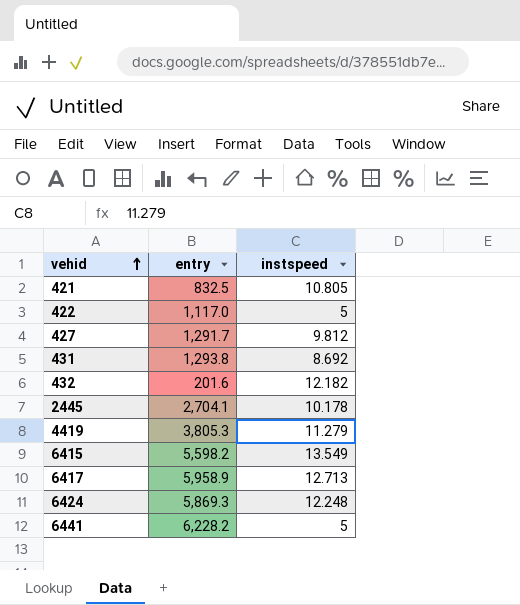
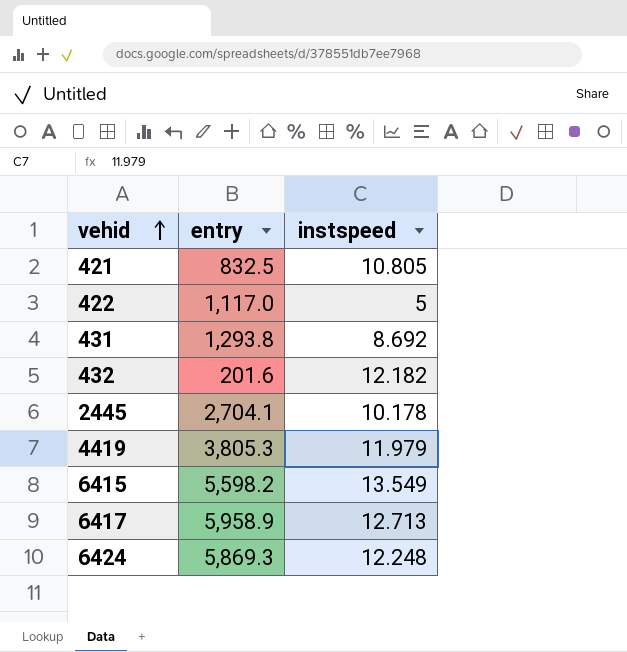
row 427: 1,291.7 | 9.812 -> none
row 6441: 6,228.2 | 5 -> none
4419 | instspeed: 11.279 -> 11.979

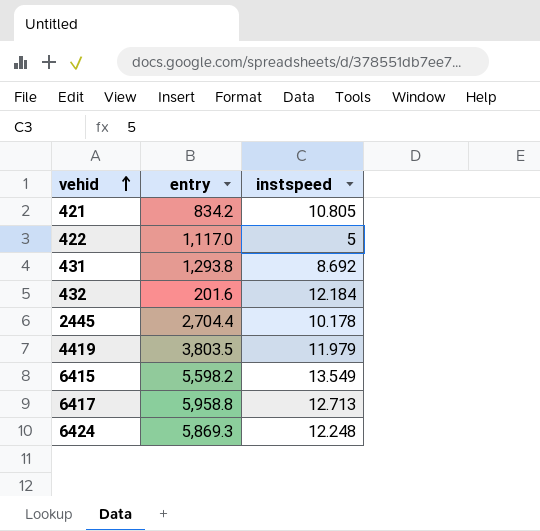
421 | entry: 832.5 -> 834.2
432 | instspeed: 12.182 -> 12.184
2445 | entry: 2,704.1 -> 2,704.4
4419 | entry: 3,805.3 -> 3,803.5
6417 | entry: 5,958.9 -> 5,958.8

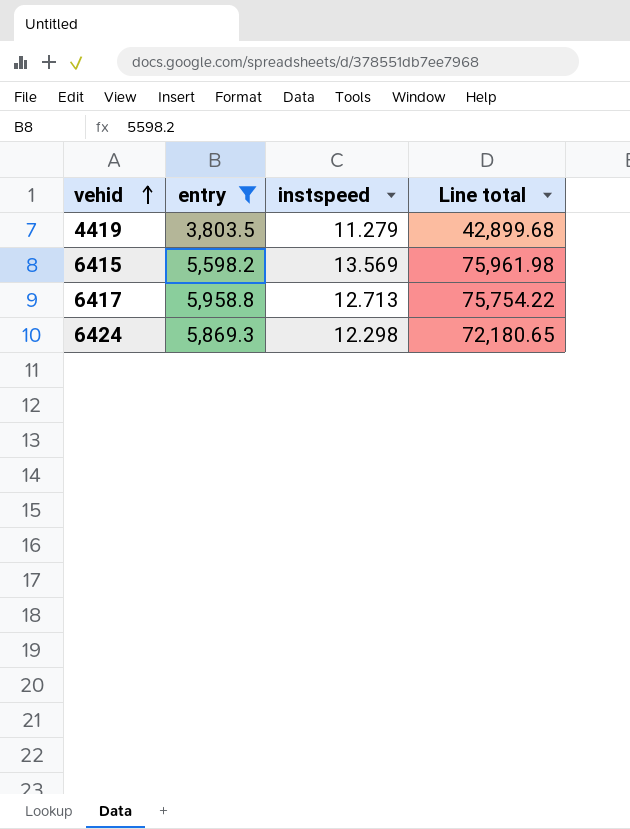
filter: none -> entry >= 3,803.5
column Line total | formula: none -> [entry] * [instspeed]
4419 | instspeed: 11.979 -> 11.279
6415 | instspeed: 13.549 -> 13.569
6424 | instspeed: 12.248 -> 12.298

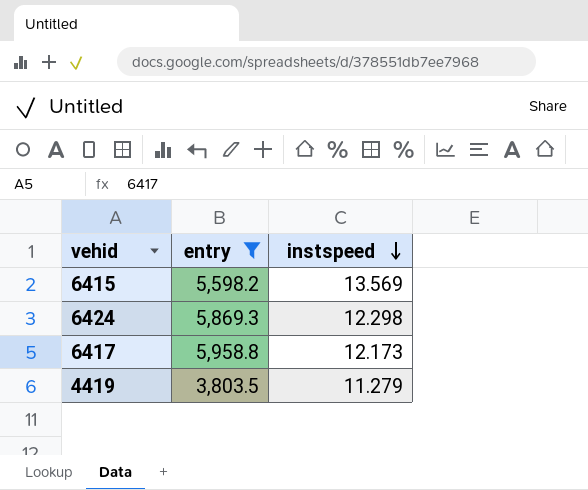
row order: vehid ascending -> instspeed descending
column Line total | formula: [entry] * [instspeed] -> none
6417 | instspeed: 12.713 -> 12.173

